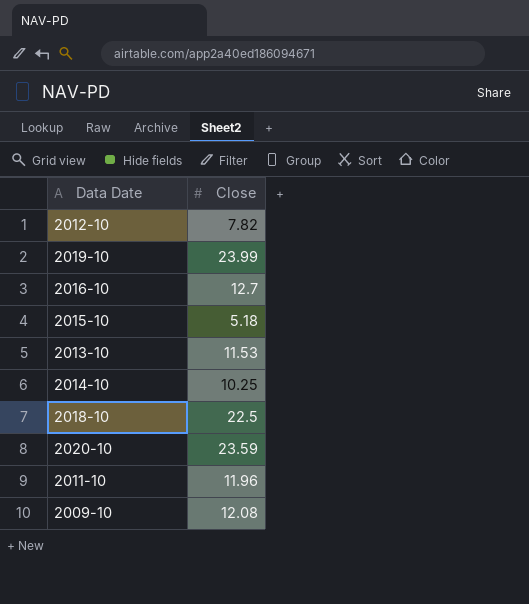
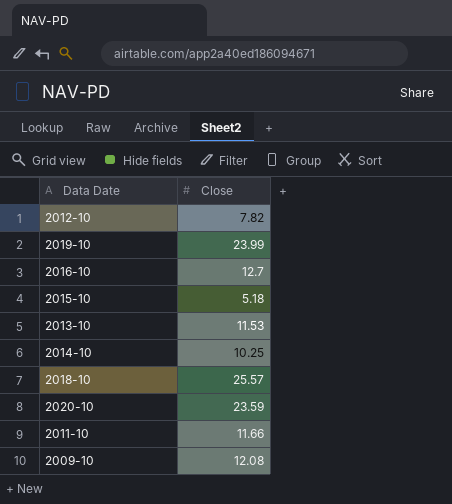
2018-10 | Close: 22.5 -> 25.57
2011-10 | Close: 11.96 -> 11.66

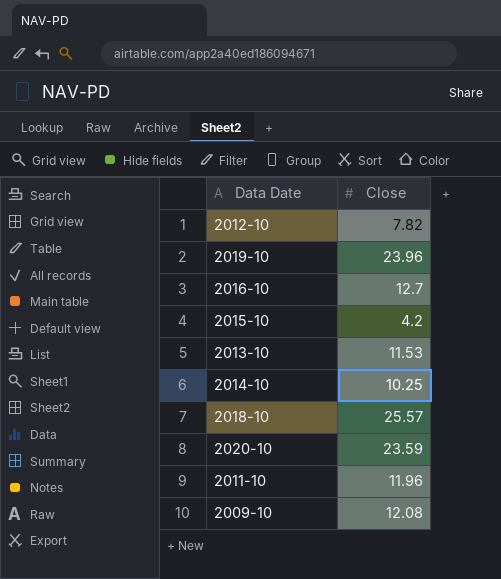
2019-10 | Close: 23.99 -> 23.96
2015-10 | Close: 5.18 -> 4.2
2011-10 | Close: 11.66 -> 11.96

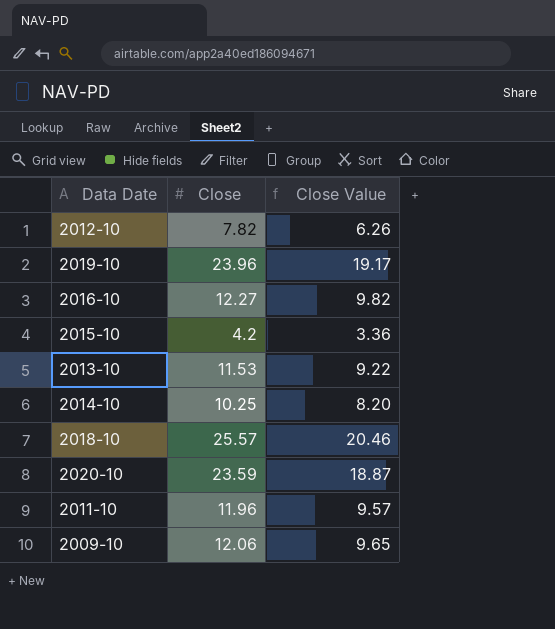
column Close Value | formula: none -> [Close] * 0.8
2016-10 | Close: 12.7 -> 12.27
2009-10 | Close: 12.08 -> 12.06

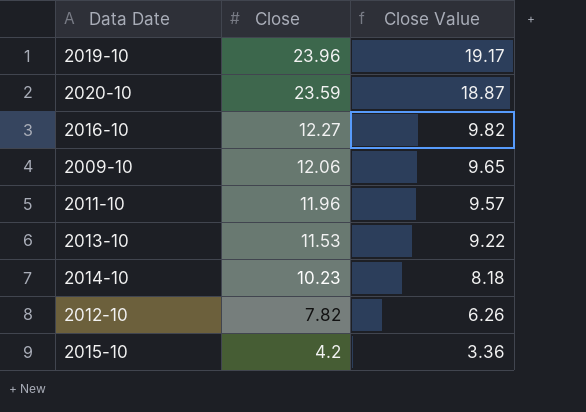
row order: none -> Close descending
row 2018-10: 25.57 | 20.46 -> none
2014-10 | Close: 10.25 -> 10.23
2014-10 | Close Value: 8.20 -> 8.18

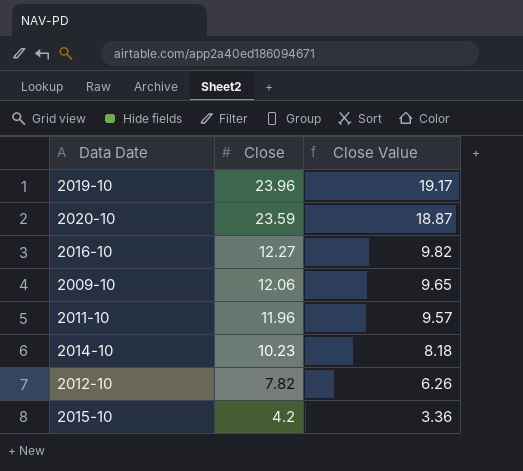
row 2013-10: 11.53 | 9.22 -> none

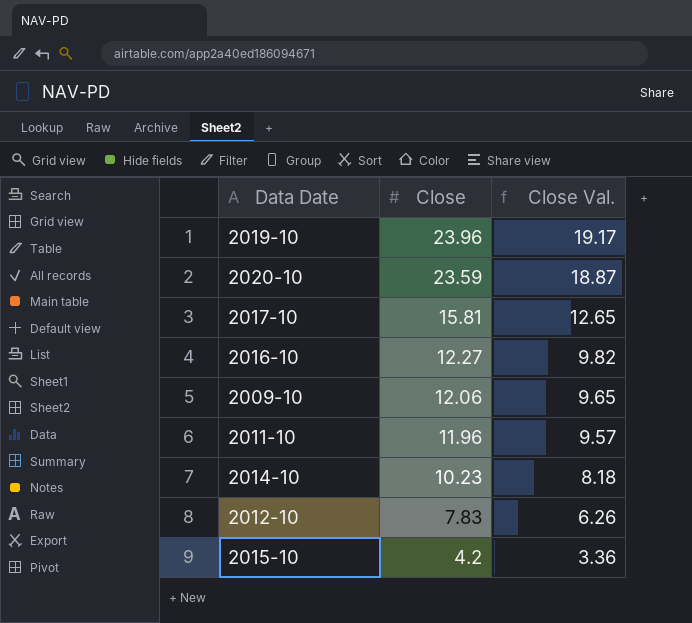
column name: Close Value -> Close Val.
row 2017-10: none -> 15.81 | 12.65
2012-10 | Close: 7.82 -> 7.83

